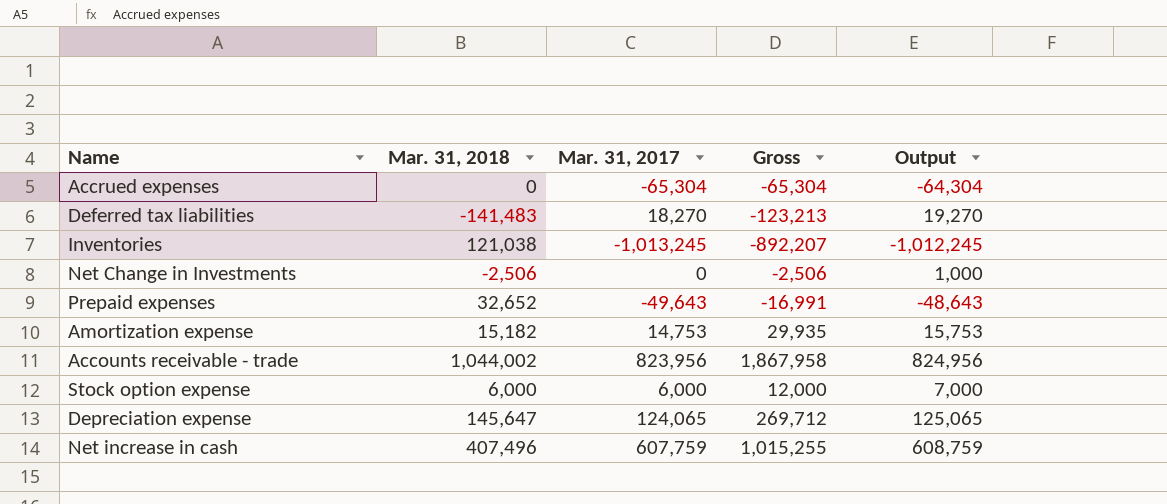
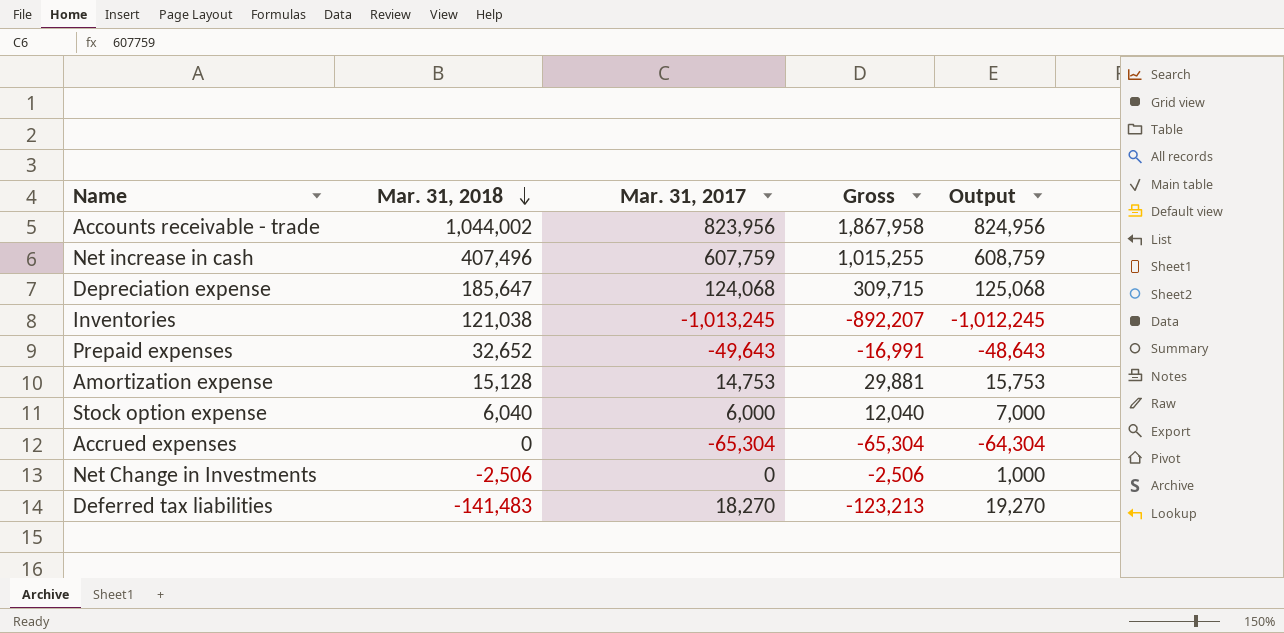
row order: none -> Mar. 31, 2018 descending
Depreciation expense | Mar. 31, 2018: 145,647 -> 185,647
Depreciation expense | Mar. 31, 2017: 124,065 -> 124,068
Depreciation expense | Gross: 269,712 -> 309,715
Depreciation expense | Output: 125,065 -> 125,068
Amortization expense | Mar. 31, 2018: 15,182 -> 15,128
Amortization expense | Gross: 29,935 -> 29,881
Stock option expense | Mar. 31, 2018: 6,000 -> 6,040
Stock option expense | Gross: 12,000 -> 12,040

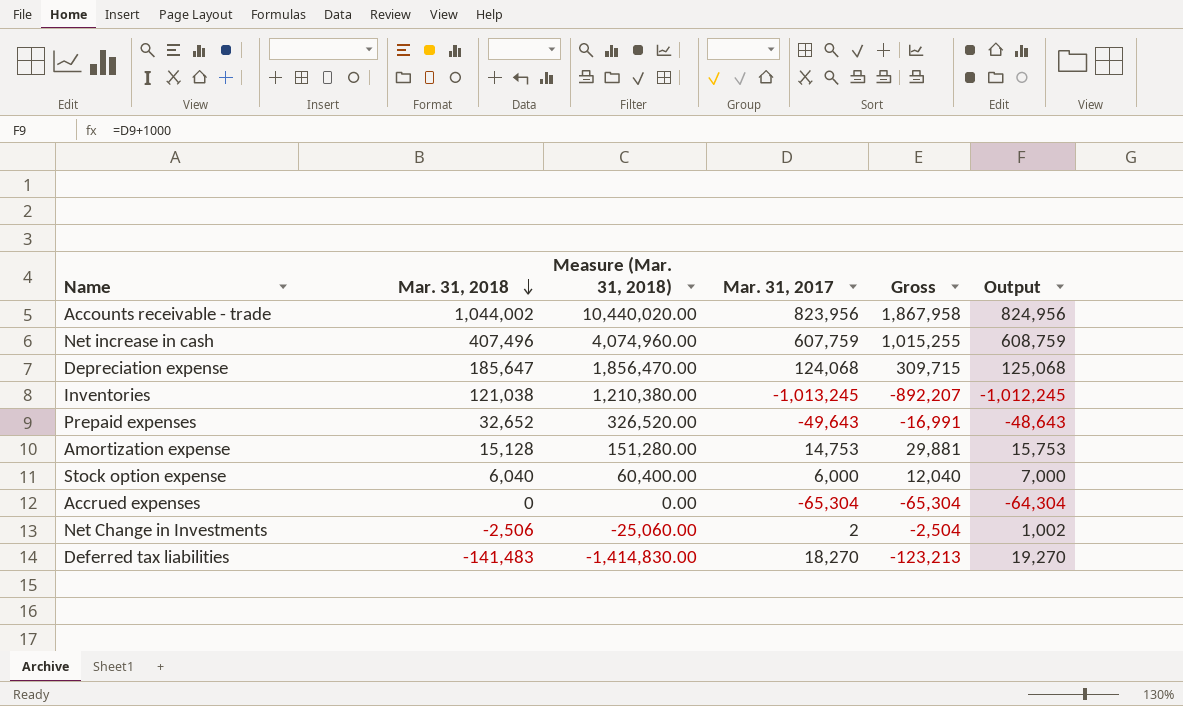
column Measure (Mar. 31, 2018) | formula: none -> [Mar. 31, 2018] * 10
Net Change in Investments | Mar. 31, 2017: 0 -> 2
Net Change in Investments | Gross: -2,506 -> -2,504
Net Change in Investments | Output: 1,000 -> 1,002

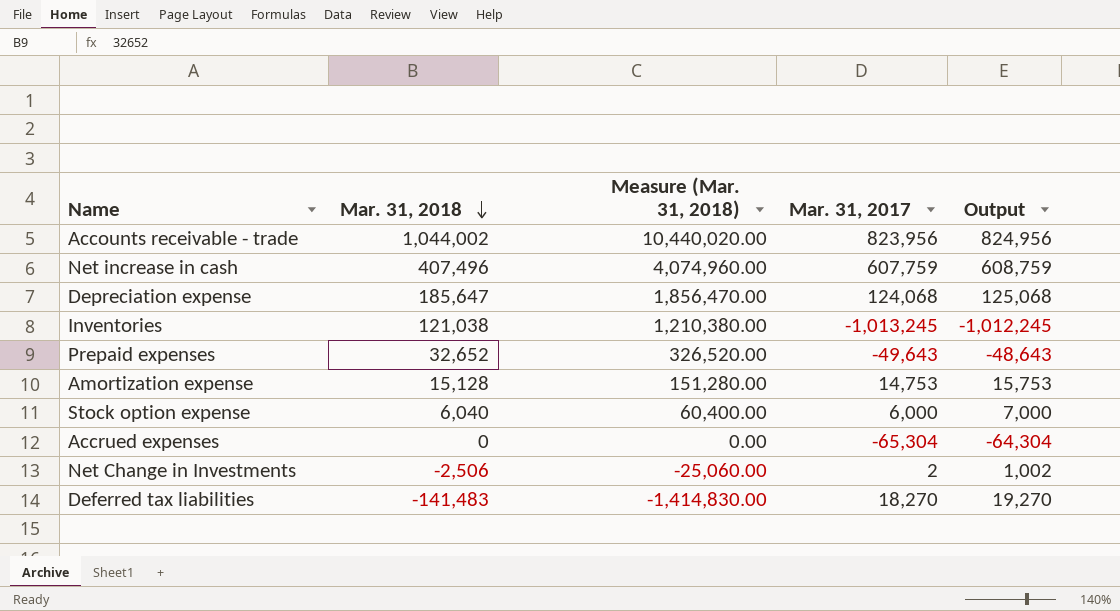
column Gross | formula: [Mar. 31, 2018] + [Mar. 31, 2017] -> none

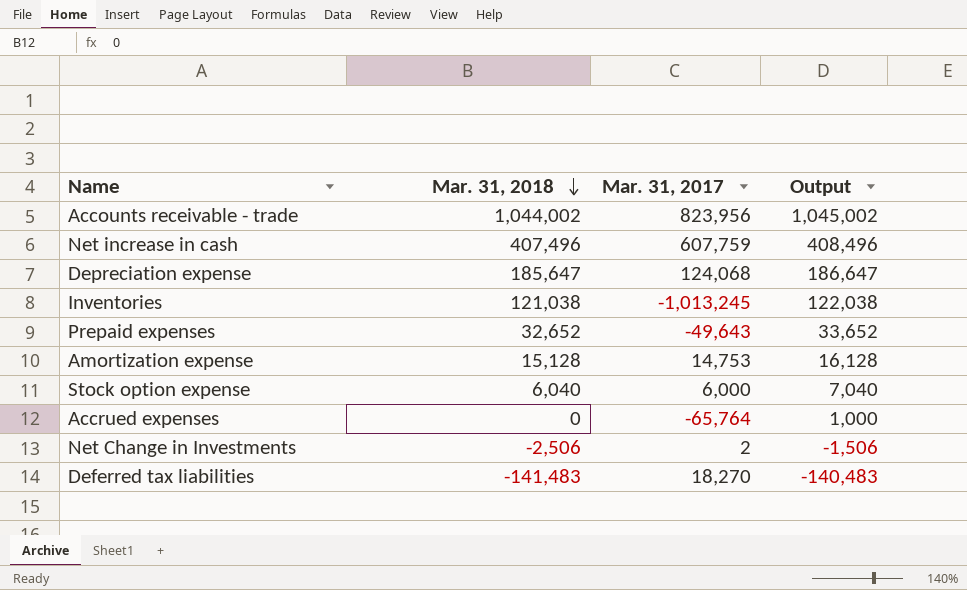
column Measure (Mar. 31, 2018) | formula: [Mar. 31, 2018] * 10 -> none
column Output | formula: [Mar. 31, 2017] + 1000 -> [Mar. 31, 2018] + 1000
Accrued expenses | Mar. 31, 2017: -65,304 -> -65,764

